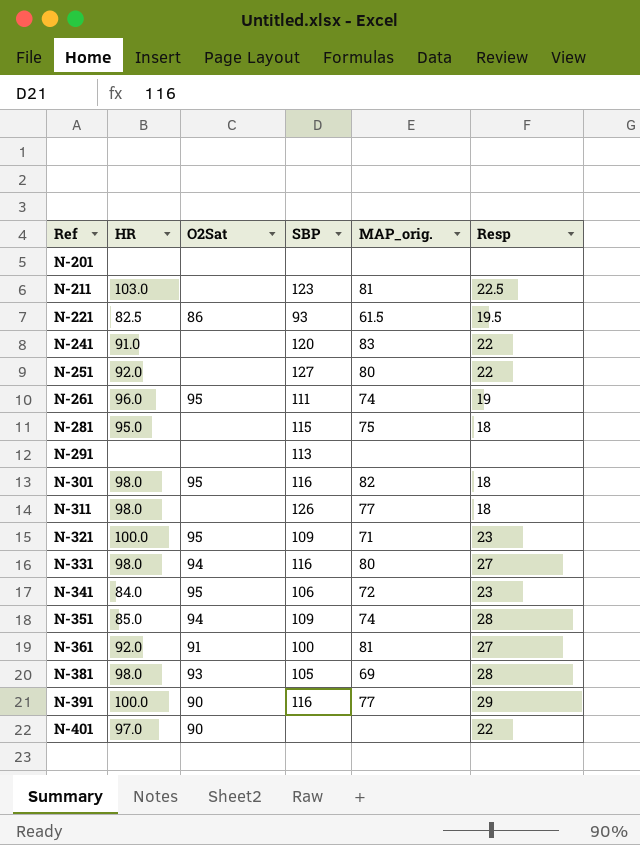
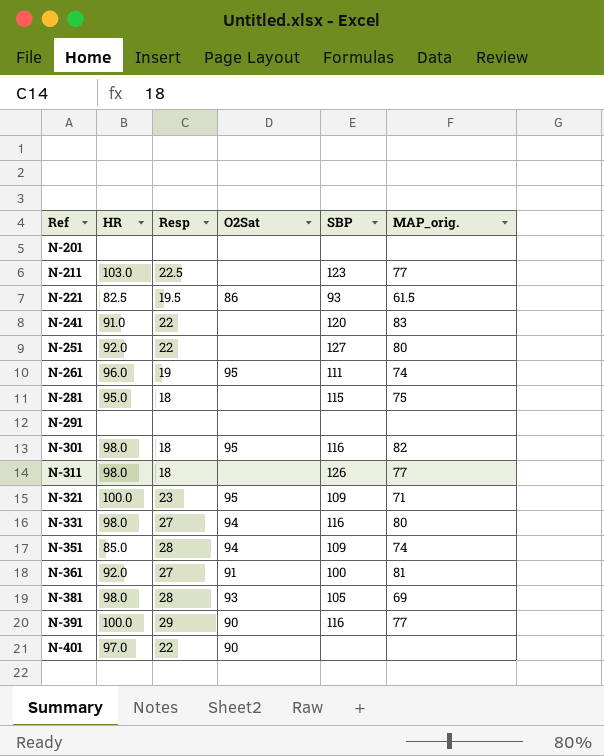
column Resp | position: 6 -> 3
row N-341: 84.0 | 95 | 106 | 72 | 23 -> none
N-211 | MAP_orig.: 81 -> 77
N-291 | SBP: 113 -> none

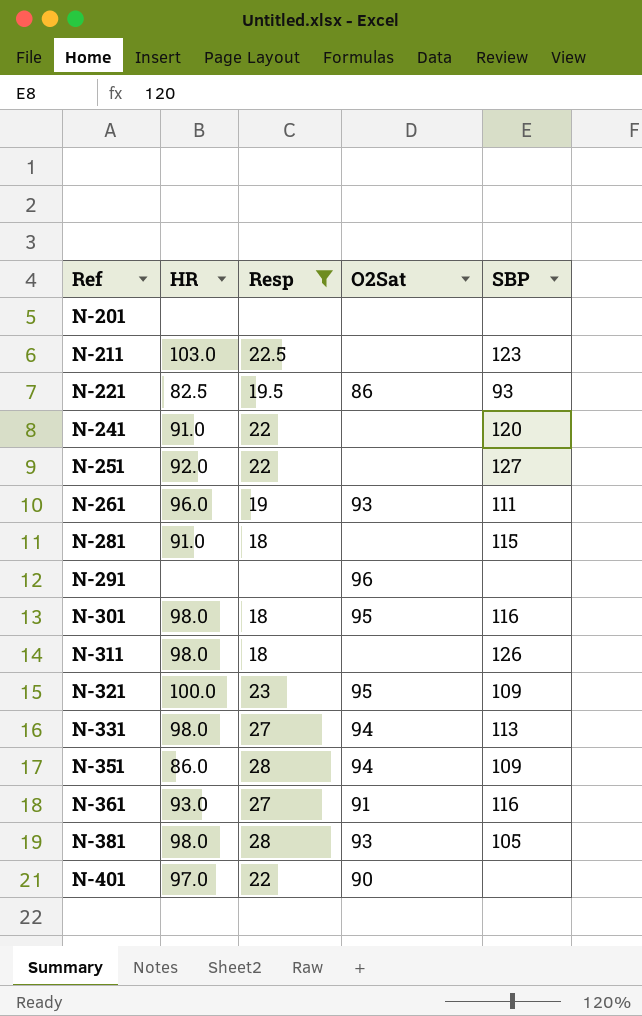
filter: none -> Resp != 29
column MAP_orig. | position: 6 -> none
N-261 | O2Sat: 95 -> 93
N-281 | HR: 95.0 -> 91.0
N-291 | O2Sat: none -> 96
N-331 | SBP: 116 -> 113
N-351 | HR: 85.0 -> 86.0
N-361 | HR: 92.0 -> 93.0
N-361 | SBP: 100 -> 116

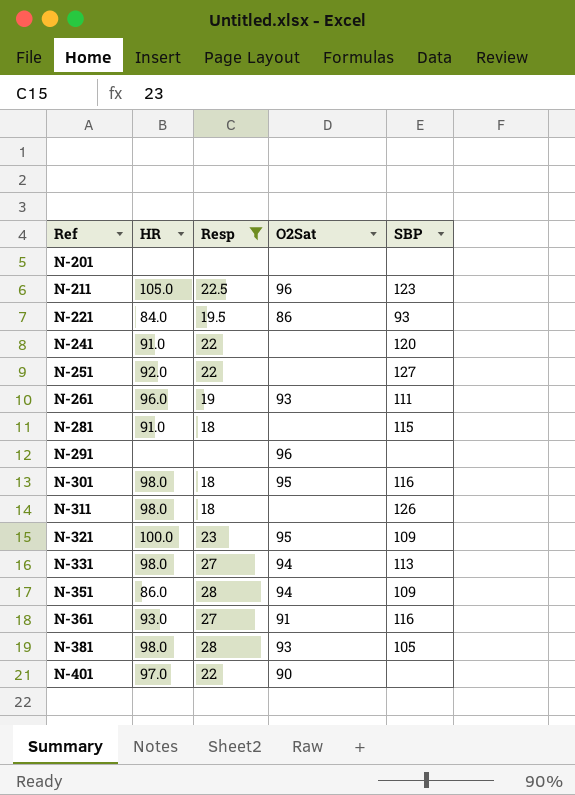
N-211 | HR: 103.0 -> 105.0
N-211 | O2Sat: none -> 96
N-221 | HR: 82.5 -> 84.0

